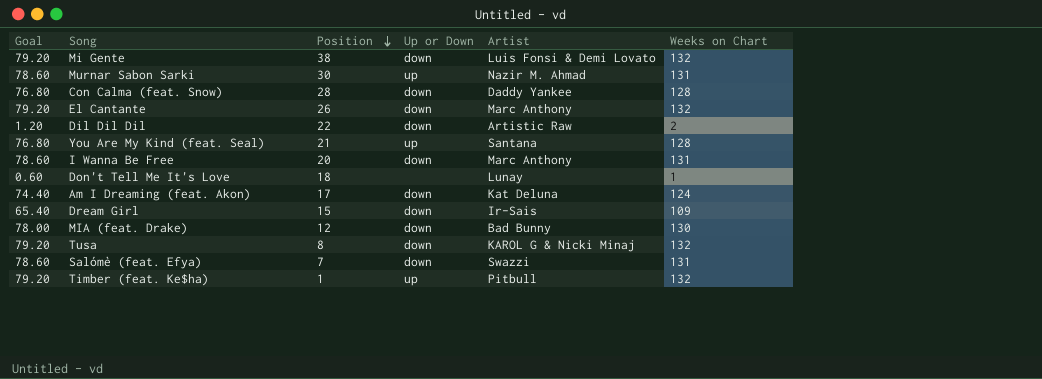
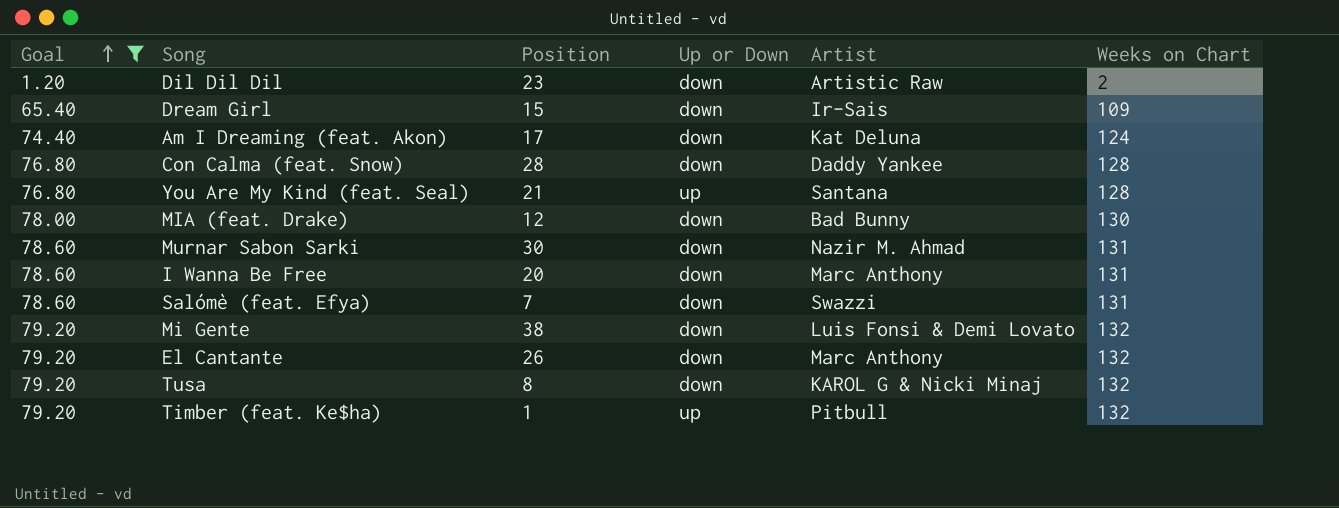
filter: none -> Goal != 0.60
row order: Position descending -> Goal ascending
Dil Dil Dil | Position: 22 -> 23
Murnar Sabon Sarki | Up or Down: up -> down

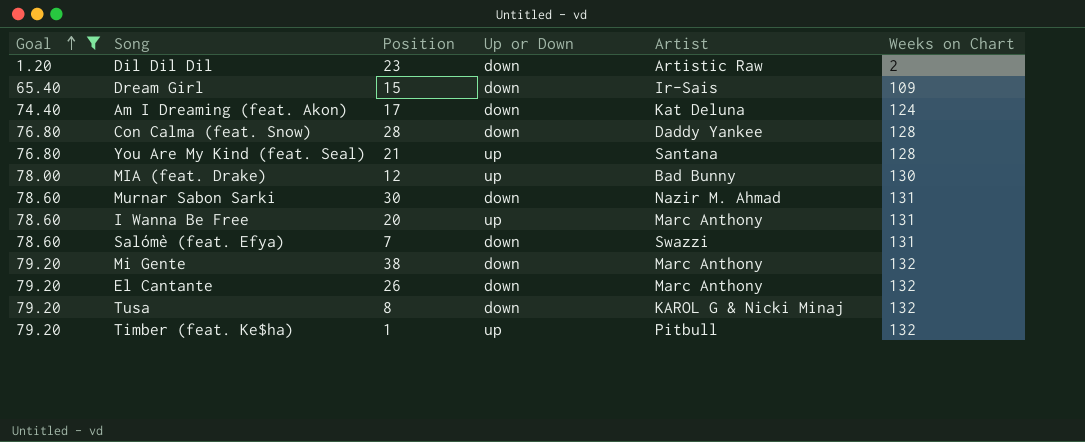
MIA (feat. Drake) | Up or Down: down -> up
I Wanna Be Free | Up or Down: down -> up
Mi Gente | Artist: Luis Fonsi & Demi Lovato -> Marc Anthony

